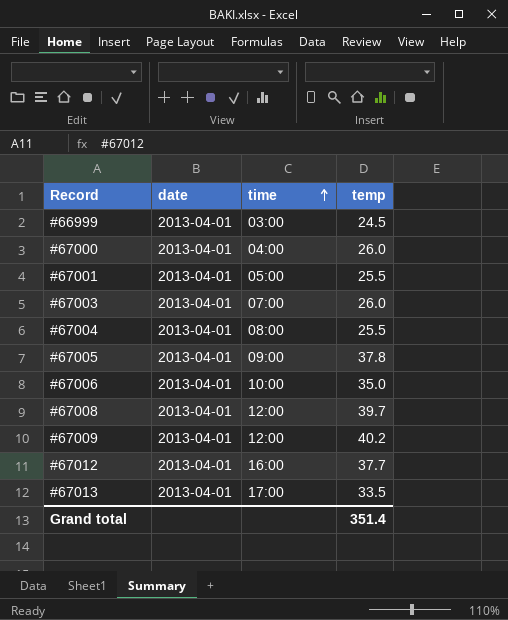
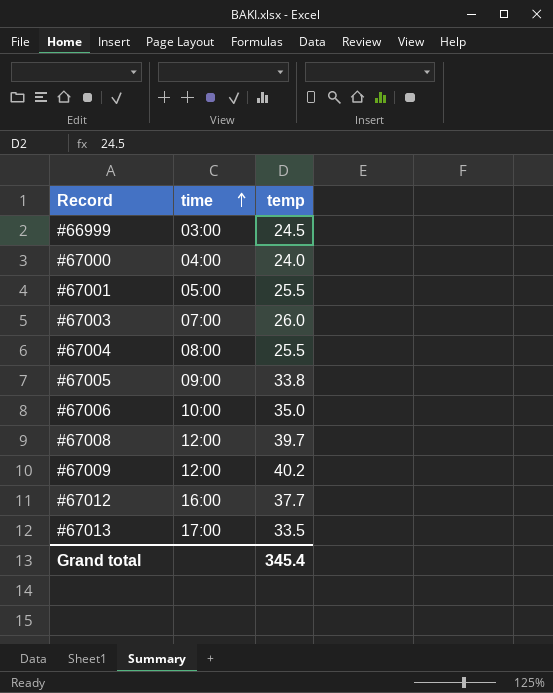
column date | position: 2 -> none
#67000 | temp: 26.0 -> 24.0
#67005 | temp: 37.8 -> 33.8
Grand total | temp: 351.4 -> 345.4

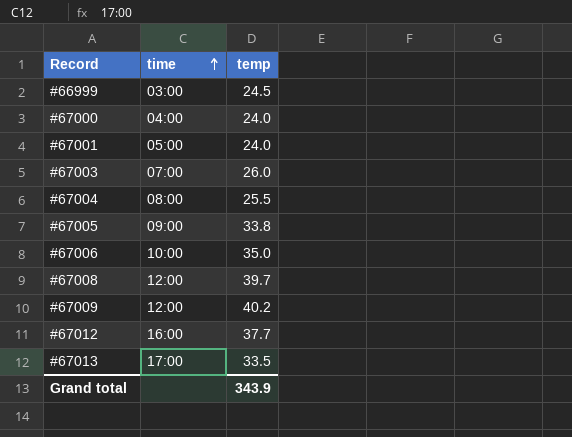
#67001 | temp: 25.5 -> 24.0
Grand total | temp: 345.4 -> 343.9

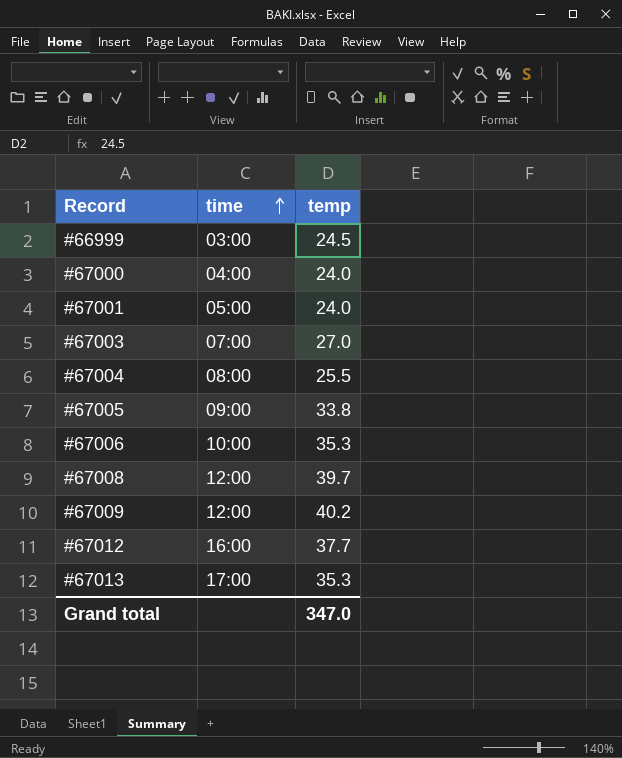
#67003 | temp: 26.0 -> 27.0
#67006 | temp: 35.0 -> 35.3
#67013 | temp: 33.5 -> 35.3
Grand total | temp: 343.9 -> 347.0

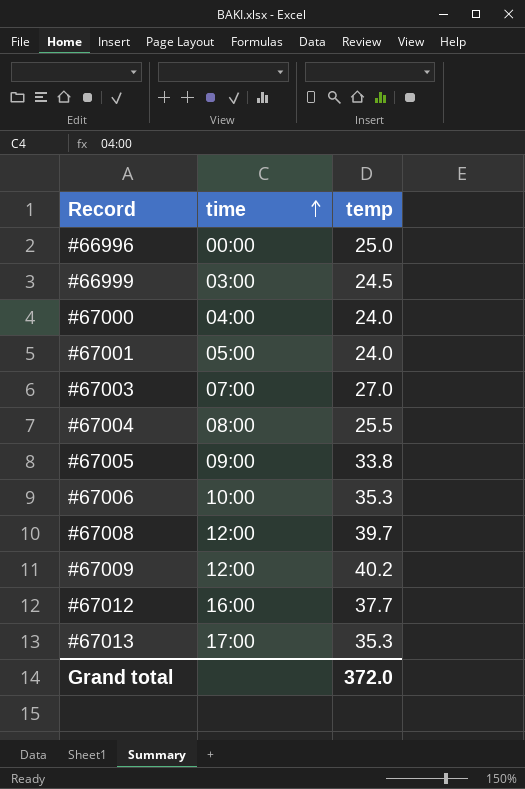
row #66996: none -> 00:00 | 25.0
Grand total | temp: 347.0 -> 372.0

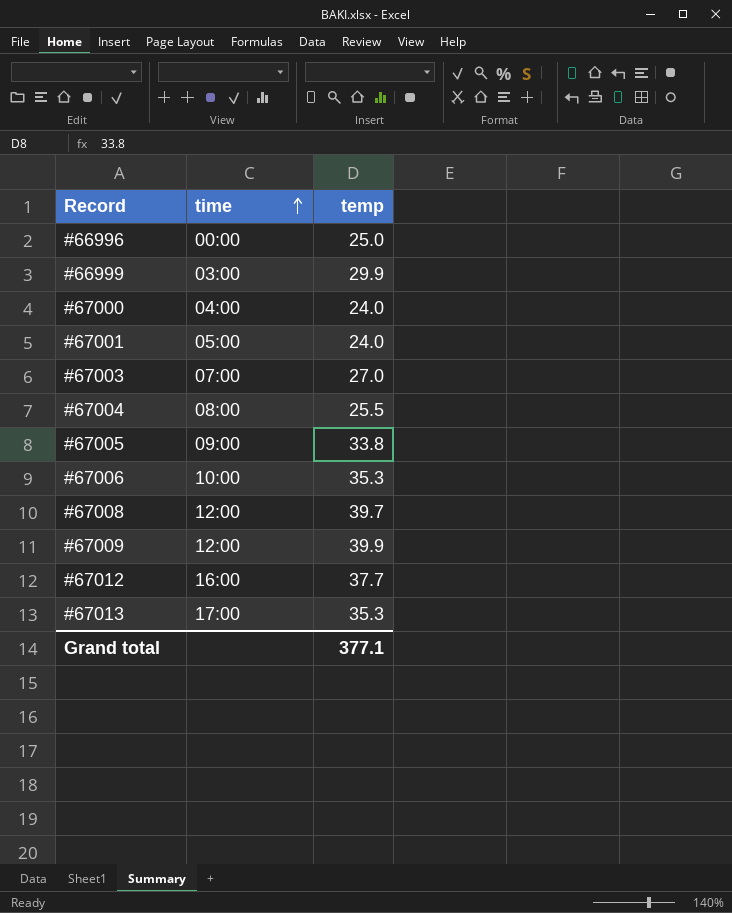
#66999 | temp: 24.5 -> 29.9
#67009 | temp: 40.2 -> 39.9
Grand total | temp: 372.0 -> 377.1

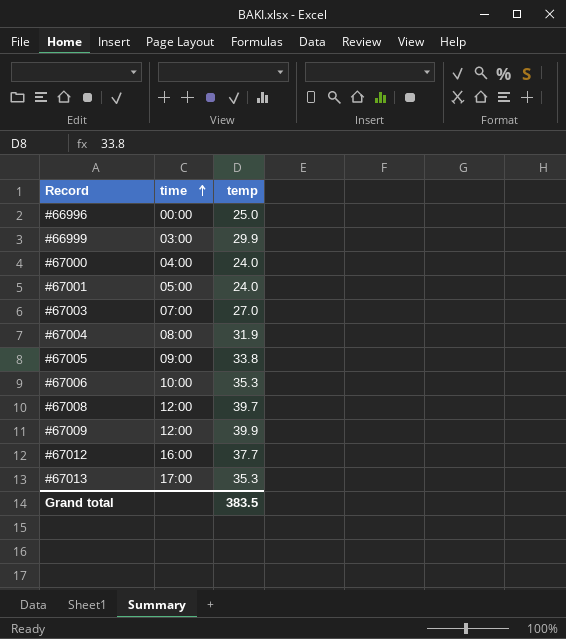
#67004 | temp: 25.5 -> 31.9
Grand total | temp: 377.1 -> 383.5

